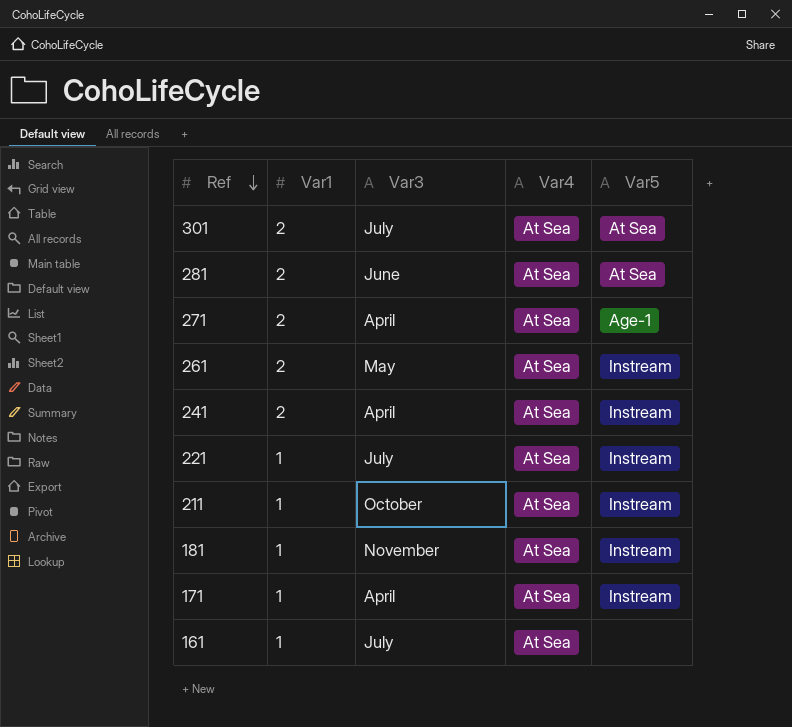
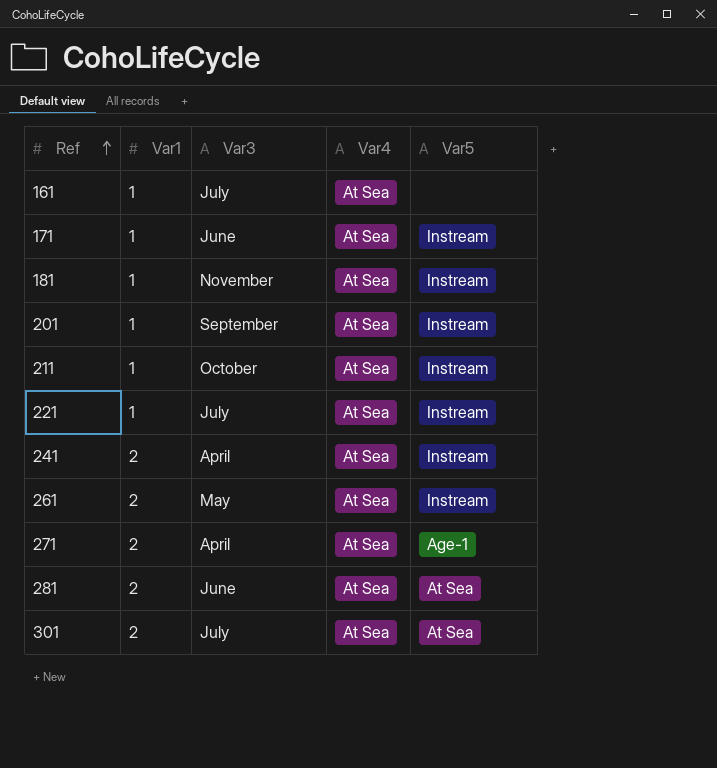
row order: Ref descending -> Ref ascending
171 | Var3: April -> June
row 201: none -> 1 | September | At Sea | Instream

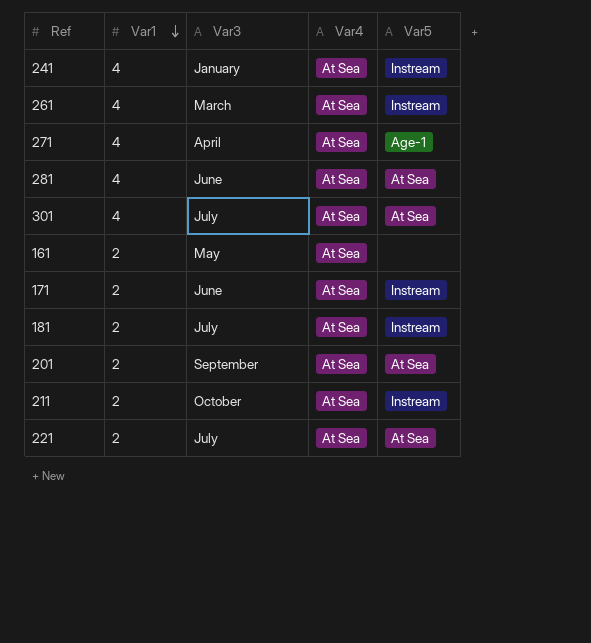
row order: Ref ascending -> Var1 descending
241 | Var1: 2 -> 4
241 | Var3: April -> January
261 | Var1: 2 -> 4
261 | Var3: May -> March
271 | Var1: 2 -> 4
281 | Var1: 2 -> 4
301 | Var1: 2 -> 4
161 | Var1: 1 -> 2
161 | Var3: July -> May
171 | Var1: 1 -> 2
181 | Var1: 1 -> 2
181 | Var3: November -> July
201 | Var1: 1 -> 2
201 | Var5: Instream -> At Sea
211 | Var1: 1 -> 2
221 | Var1: 1 -> 2
221 | Var5: Instream -> At Sea

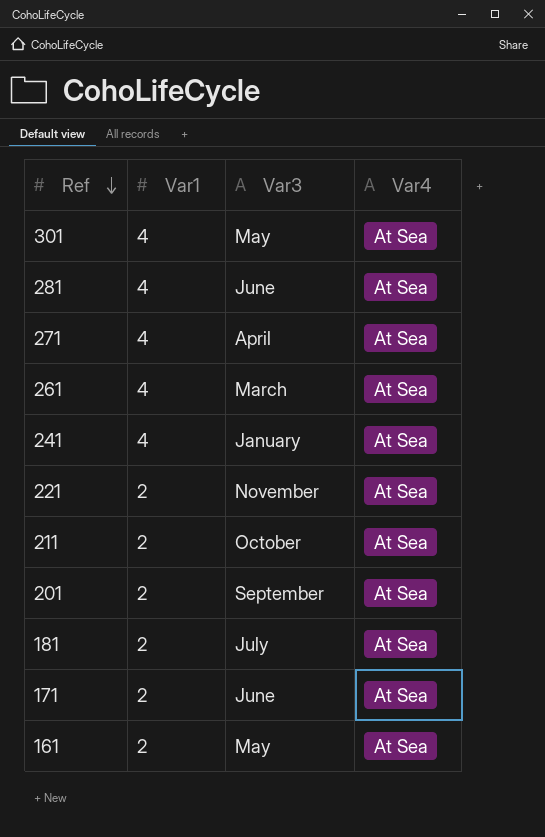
row order: Var1 descending -> Ref descending
column Var5 | position: 5 -> none
301 | Var3: July -> May
221 | Var3: July -> November

